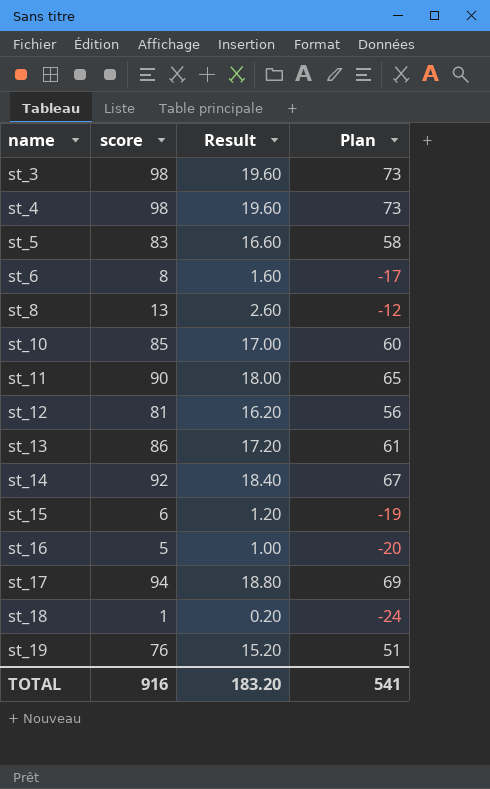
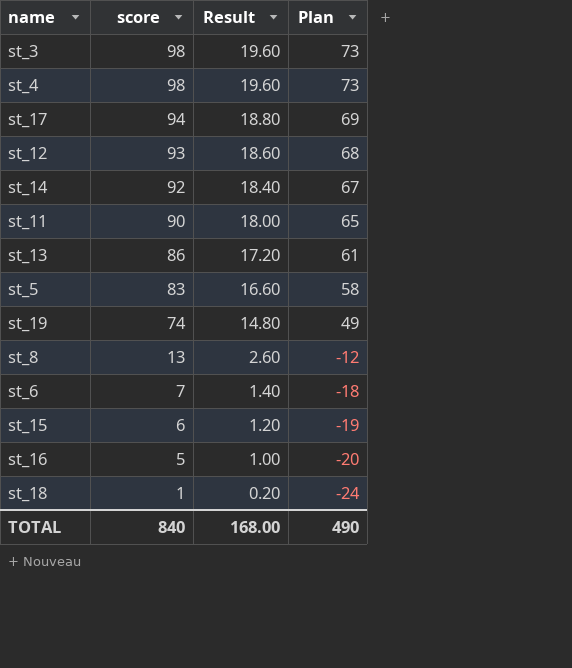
row order: name ascending -> score descending
row st_10: 85 | 17.00 | 60 -> none
st_12 | score: 81 -> 93
st_12 | Result: 16.20 -> 18.60
st_12 | Plan: 56 -> 68
st_19 | score: 76 -> 74
st_19 | Result: 15.20 -> 14.80
st_19 | Plan: 51 -> 49
st_6 | score: 8 -> 7
st_6 | Result: 1.60 -> 1.40
st_6 | Plan: -17 -> -18
TOTAL | score: 916 -> 840
TOTAL | Result: 183.20 -> 168.00
TOTAL | Plan: 541 -> 490

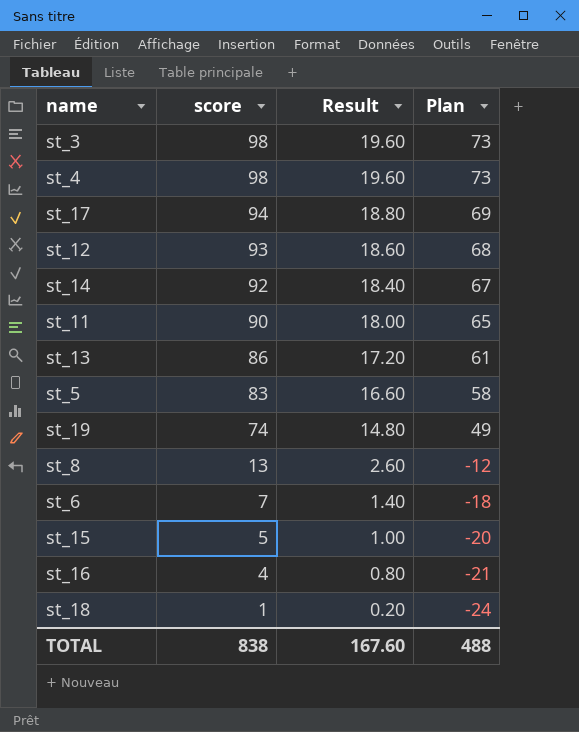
st_15 | score: 6 -> 5
st_15 | Result: 1.20 -> 1.00
st_15 | Plan: -19 -> -20
st_16 | score: 5 -> 4
st_16 | Result: 1.00 -> 0.80
st_16 | Plan: -20 -> -21
TOTAL | score: 840 -> 838
TOTAL | Result: 168.00 -> 167.60
TOTAL | Plan: 490 -> 488

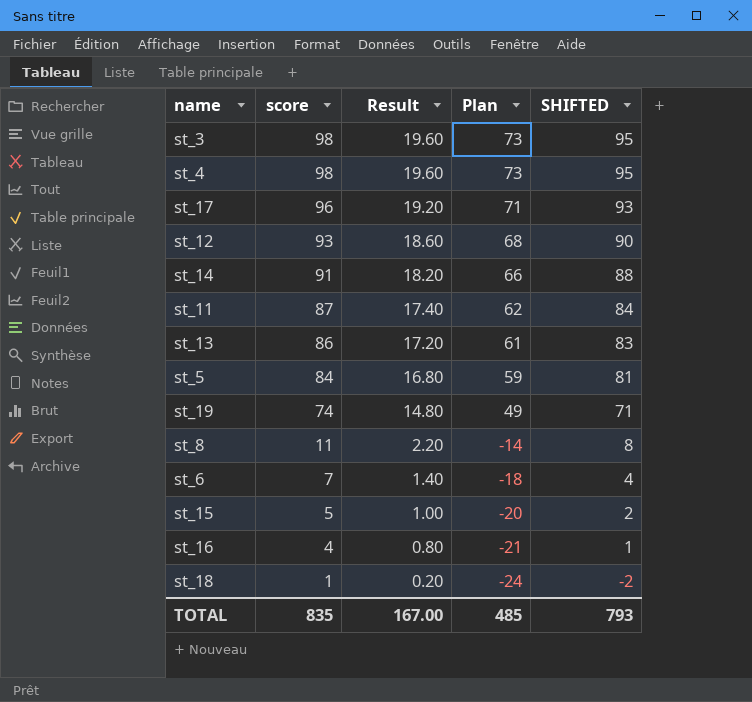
column SHIFTED | formula: none -> [score] - 3
st_17 | score: 94 -> 96
st_17 | Result: 18.80 -> 19.20
st_17 | Plan: 69 -> 71
st_14 | score: 92 -> 91
st_14 | Result: 18.40 -> 18.20
st_14 | Plan: 67 -> 66
st_11 | score: 90 -> 87
st_11 | Result: 18.00 -> 17.40
st_11 | Plan: 65 -> 62
st_5 | score: 83 -> 84
st_5 | Result: 16.60 -> 16.80
st_5 | Plan: 58 -> 59
st_8 | score: 13 -> 11
st_8 | Result: 2.60 -> 2.20
st_8 | Plan: -12 -> -14
TOTAL | score: 838 -> 835
TOTAL | Result: 167.60 -> 167.00
TOTAL | Plan: 488 -> 485

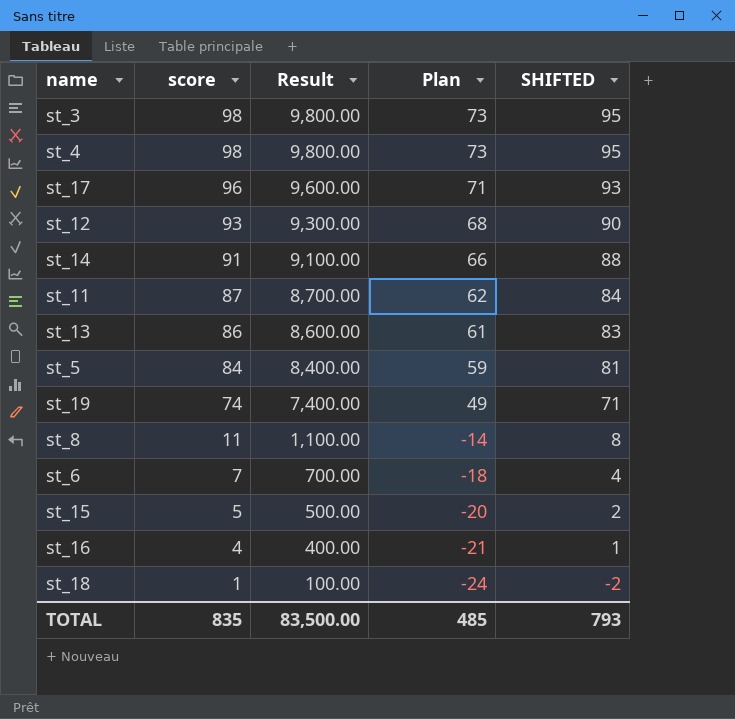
column Result | formula: [score] * 0.2 -> [score] * 100
TOTAL | Result: 167.00 -> 83,500.00

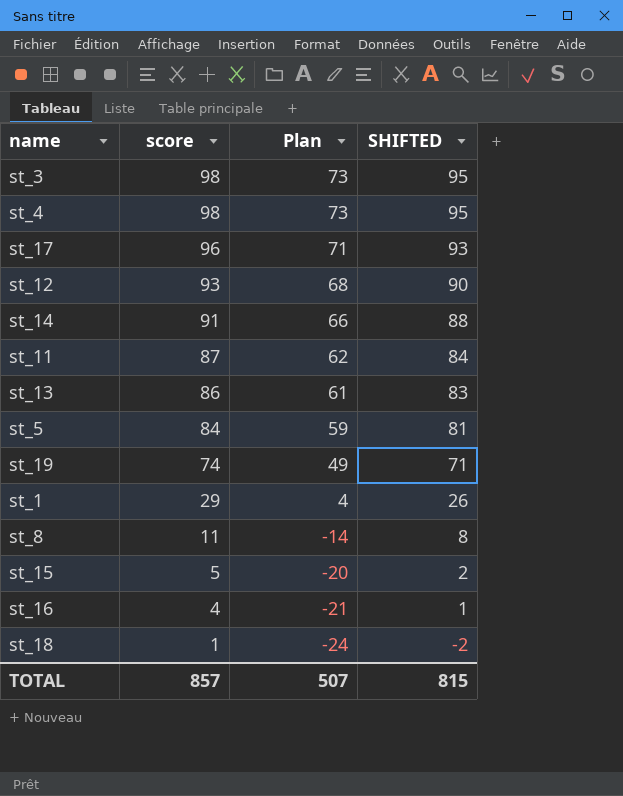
column Result | formula: [score] * 100 -> none
row st_6: 7 | 700.00 | -18 | 4 -> none
row st_1: none -> 29 | 4 | 26
TOTAL | score: 835 -> 857
TOTAL | Plan: 485 -> 507
TOTAL | SHIFTED: 793 -> 815

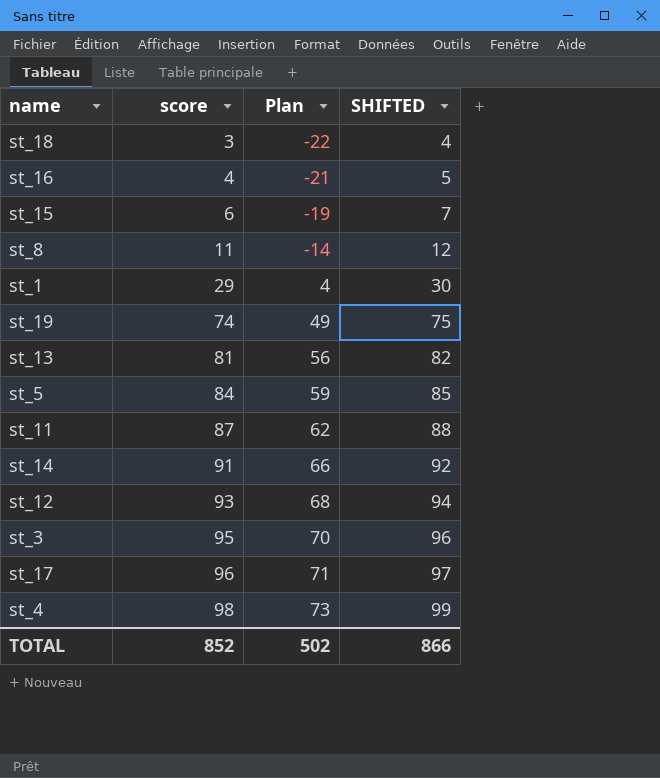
row order: score descending -> score ascending
column SHIFTED | formula: [score] - 3 -> [score] + 1
st_18 | score: 1 -> 3
st_18 | Plan: -24 -> -22
st_15 | score: 5 -> 6
st_15 | Plan: -20 -> -19
st_13 | score: 86 -> 81
st_13 | Plan: 61 -> 56
st_3 | score: 98 -> 95
st_3 | Plan: 73 -> 70
TOTAL | score: 857 -> 852
TOTAL | Plan: 507 -> 502
TOTAL | SHIFTED: 815 -> 866

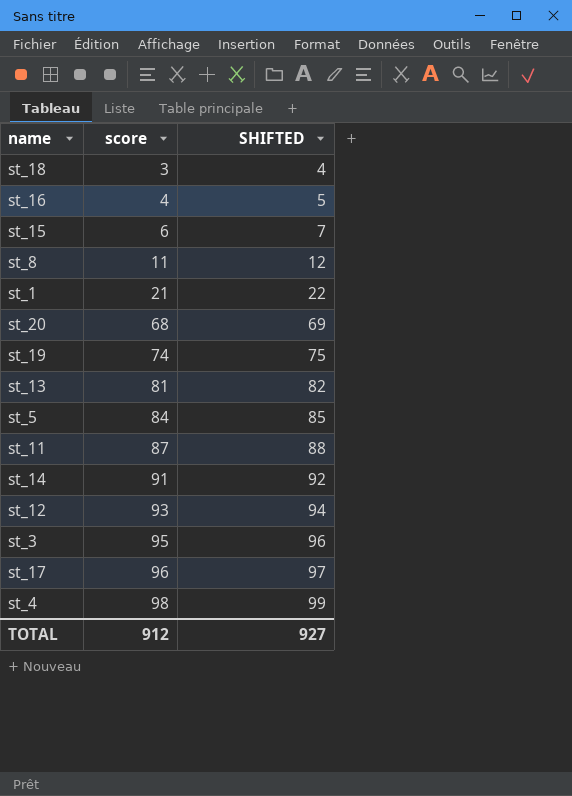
column Plan | formula: [score] - 25 -> none
st_1 | score: 29 -> 21
st_1 | SHIFTED: 30 -> 22
row st_20: none -> 68 | 69
TOTAL | score: 852 -> 912
TOTAL | SHIFTED: 866 -> 927

